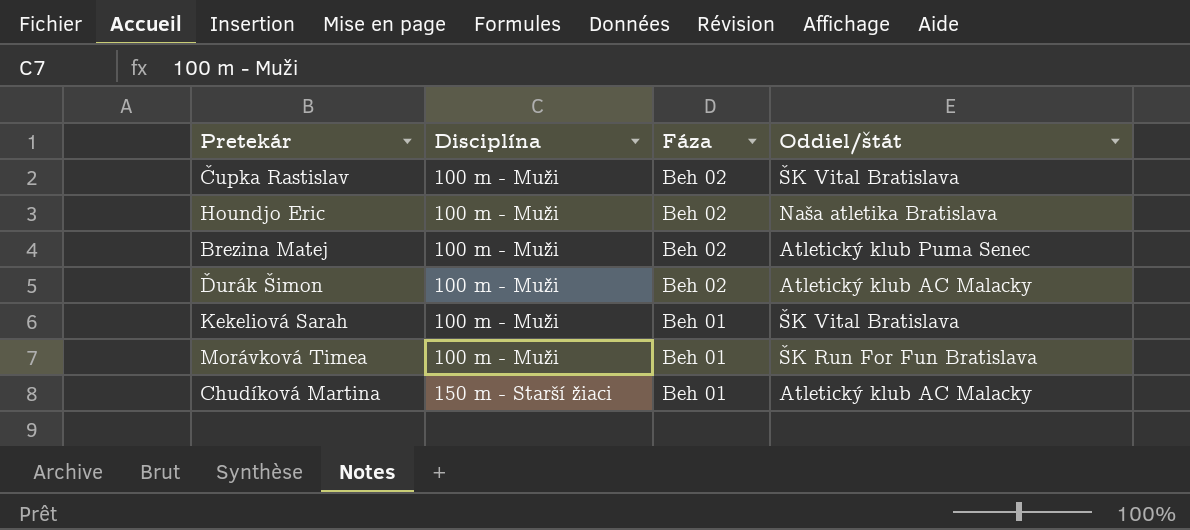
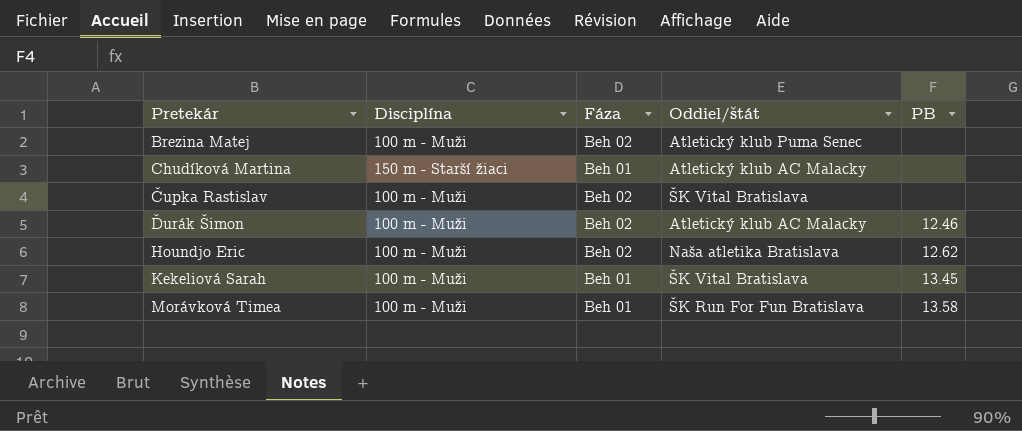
row order: Disciplína ascending -> Pretekár ascending
column PB | position: none -> 5

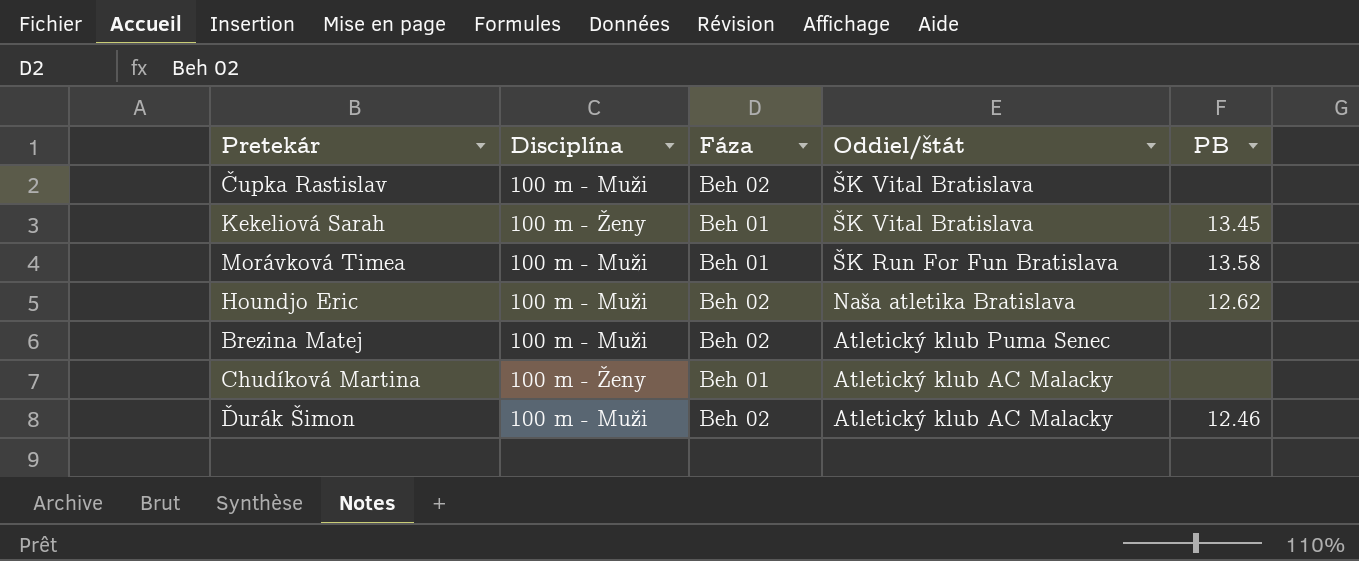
row order: Pretekár ascending -> Oddiel/štát descending
Kekeliová Sarah | Disciplína: 100 m - Muži -> 100 m - Ženy
Chudíková Martina | Disciplína: 150 m - Starší žiaci -> 100 m - Ženy

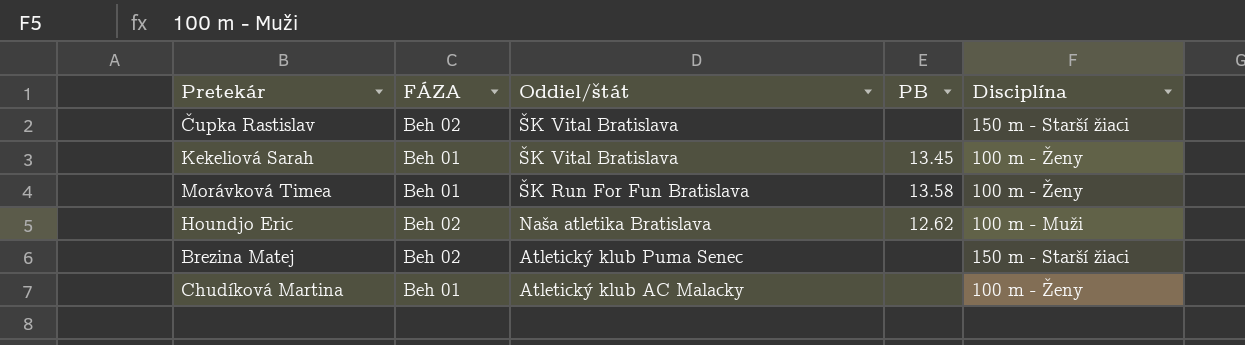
column name: Fáza -> FÁZA
column Disciplína | position: 2 -> 5
row Ďurák Šimon: 100 m - Muži | Beh 02 | Atletický klub AC Malacky | 12.46 -> none
Čupka Rastislav | Disciplína: 100 m - Muži -> 150 m - Starší žiaci
Morávková Timea | Disciplína: 100 m - Muži -> 100 m - Ženy
Brezina Matej | Disciplína: 100 m - Muži -> 150 m - Starší žiaci

